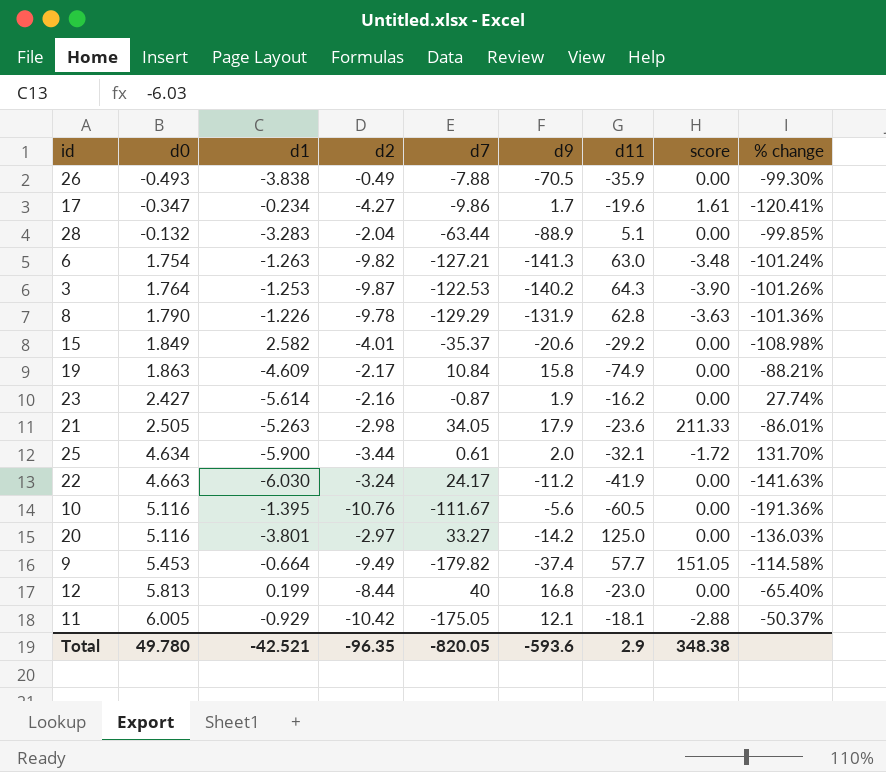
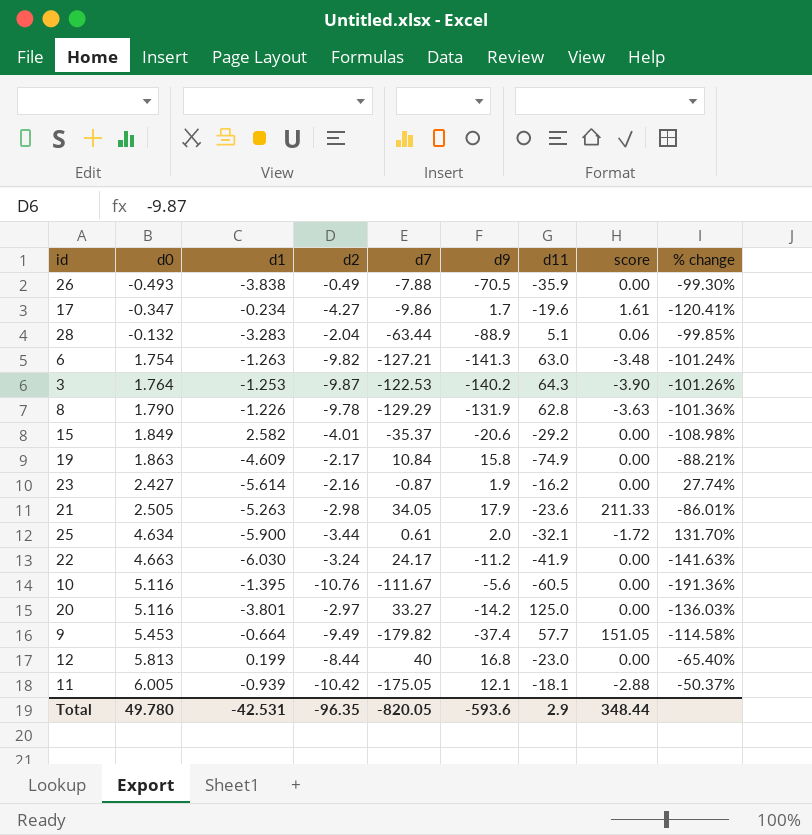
28 | score: 0.00 -> 0.06
11 | d1: -0.929 -> -0.939
Total | d1: -42.521 -> -42.531
Total | score: 348.38 -> 348.44

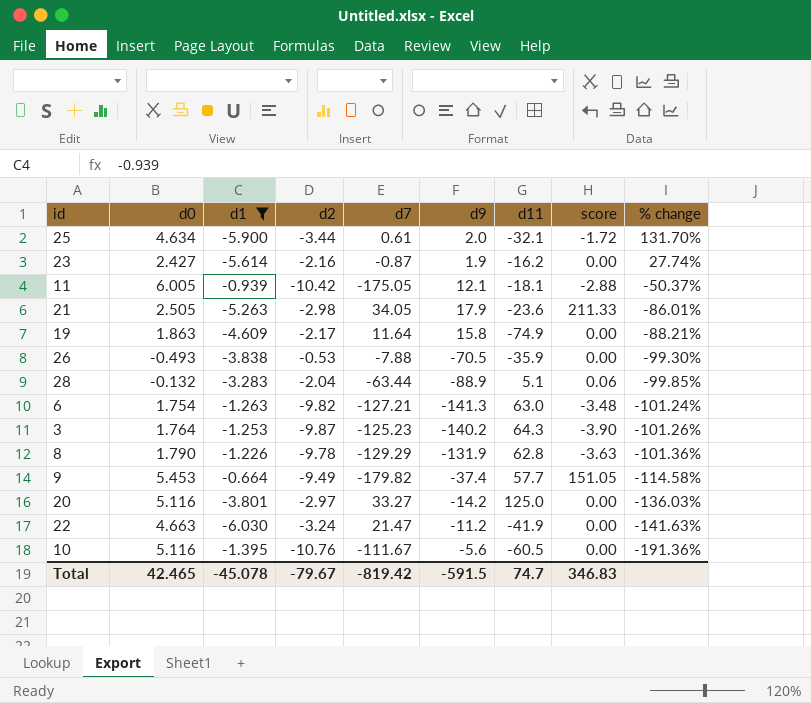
filter: none -> d1 <= -0.664
row order: d0 ascending -> % change descending
19 | d7: 10.84 -> 11.64
26 | d2: -0.49 -> -0.53
3 | d7: -122.53 -> -125.23
22 | d7: 24.17 -> 21.47
Total | d0: 49.780 -> 42.465
Total | d1: -42.531 -> -45.078
Total | d2: -96.35 -> -79.67
Total | d7: -820.05 -> -819.42
Total | d9: -593.6 -> -591.5
Total | d11: 2.9 -> 74.7
Total | score: 348.44 -> 346.83

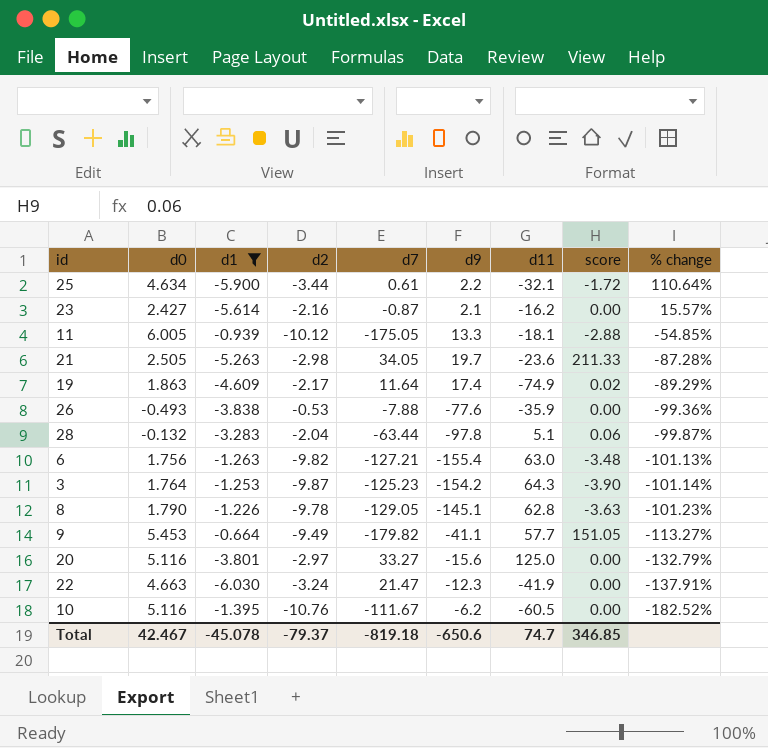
25 | d9: 2.0 -> 2.2
25 | % change: 131.70% -> 110.64%
23 | d9: 1.9 -> 2.1
23 | % change: 27.74% -> 15.57%
11 | d2: -10.42 -> -10.12
11 | d9: 12.1 -> 13.3
11 | % change: -50.37% -> -54.85%
21 | d9: 17.9 -> 19.7
21 | % change: -86.01% -> -87.28%
19 | d9: 15.8 -> 17.4
19 | score: 0.00 -> 0.02
19 | % change: -88.21% -> -89.29%
26 | d9: -70.5 -> -77.6
26 | % change: -99.30% -> -99.36%
28 | d9: -88.9 -> -97.8
28 | % change: -99.85% -> -99.87%
6 | d0: 1.754 -> 1.756
6 | d9: -141.3 -> -155.4
6 | % change: -101.24% -> -101.13%
3 | d9: -140.2 -> -154.2
3 | % change: -101.26% -> -101.14%
8 | d7: -129.29 -> -129.05
8 | d9: -131.9 -> -145.1
8 | % change: -101.36% -> -101.23%
9 | d9: -37.4 -> -41.1
9 | % change: -114.58% -> -113.27%
20 | d9: -14.2 -> -15.6
20 | % change: -136.03% -> -132.79%
22 | d9: -11.2 -> -12.3
22 | % change: -141.63% -> -137.91%
10 | d9: -5.6 -> -6.2
10 | % change: -191.36% -> -182.52%
Total | d0: 42.465 -> 42.467
Total | d2: -79.67 -> -79.37
Total | d7: -819.42 -> -819.18
Total | d9: -591.5 -> -650.6
Total | score: 346.83 -> 346.85

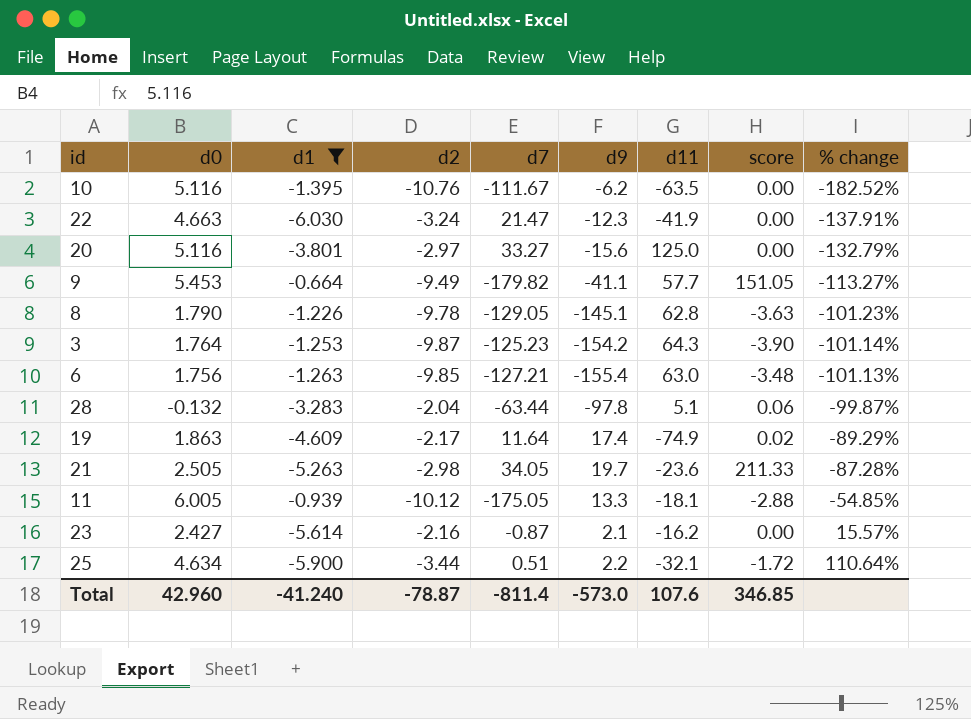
row order: % change descending -> % change ascending
row 26: -0.493 | -3.838 | -0.53 | -7.88 | -77.6 | -35.9 | 0.00 | -99.36% -> none
10 | d11: -60.5 -> -63.5
6 | d2: -9.82 -> -9.85
25 | d7: 0.61 -> 0.51
Total | d0: 42.467 -> 42.960
Total | d1: -45.078 -> -41.240
Total | d2: -79.37 -> -78.87
Total | d7: -819.18 -> -811.4
Total | d9: -650.6 -> -573.0
Total | d11: 74.7 -> 107.6

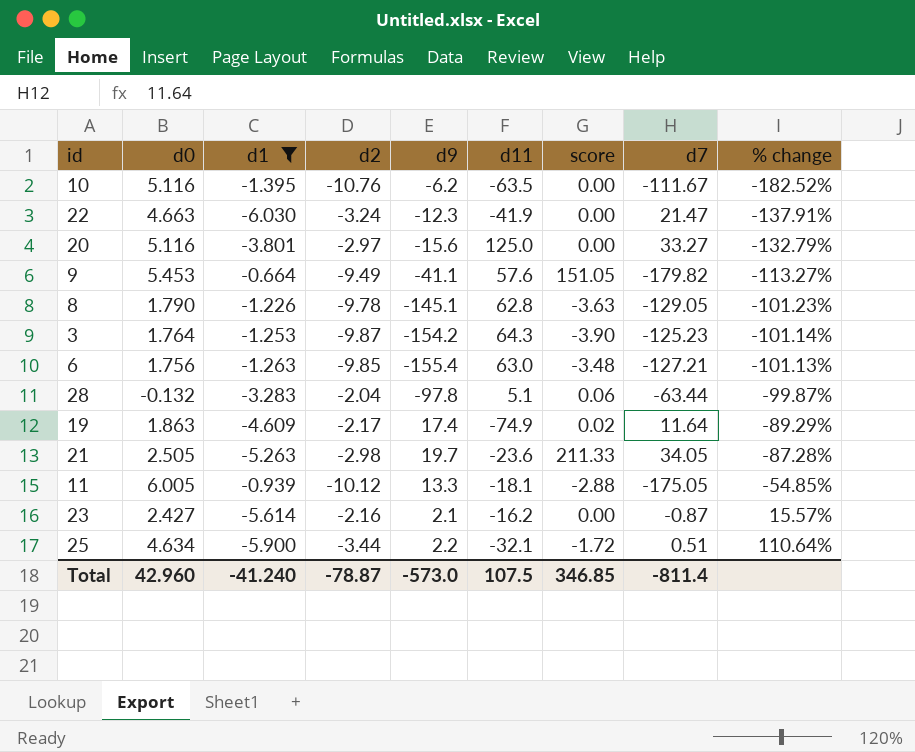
column d7 | position: 5 -> 8
9 | d11: 57.7 -> 57.6
Total | d11: 107.6 -> 107.5

